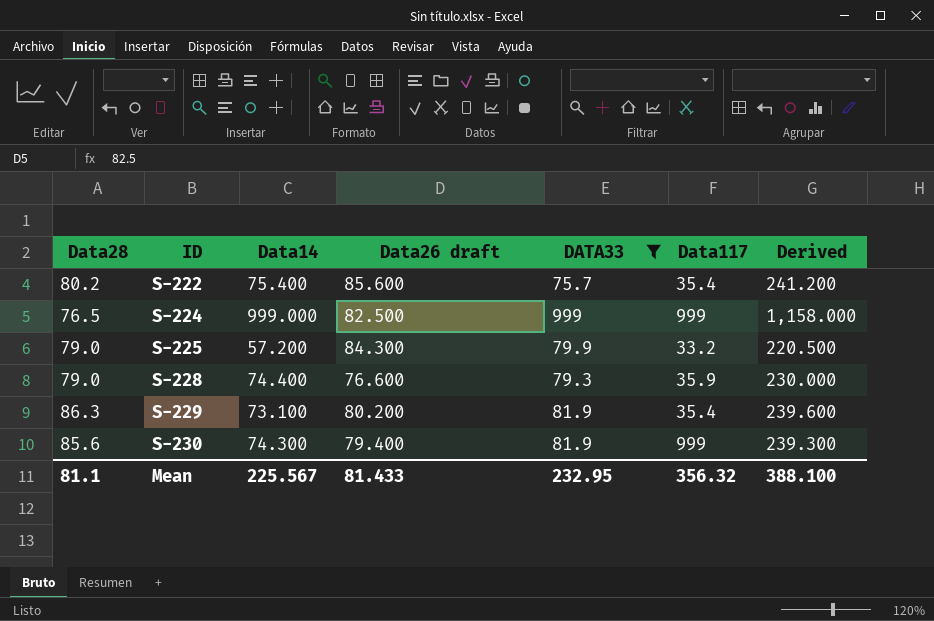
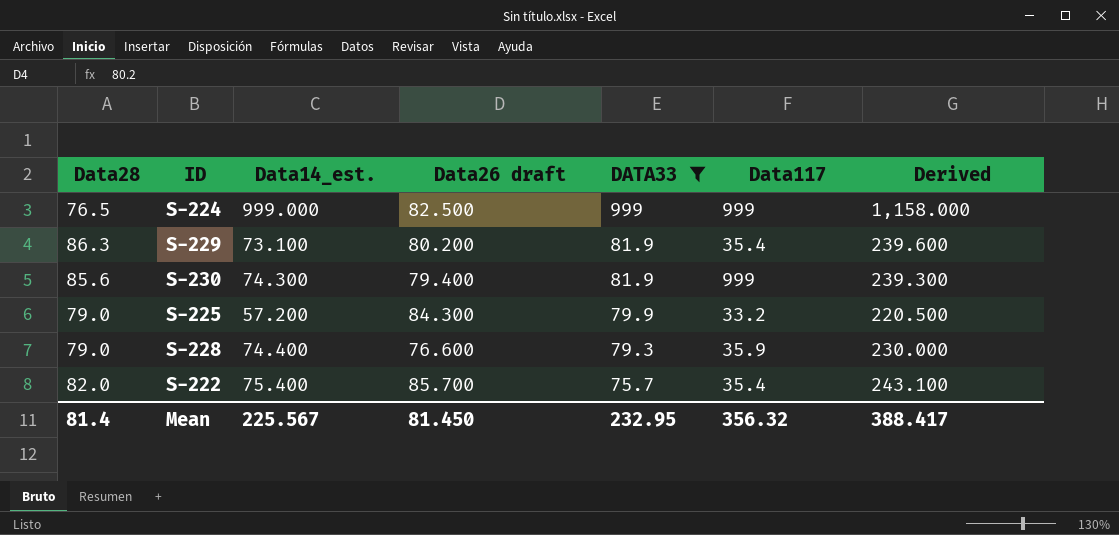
row order: ID ascending -> DATA33 descending
column name: Data14 -> Data14_est.
S-222 | Data28: 80.2 -> 82.0
S-222 | Data26 draft: 85.600 -> 85.700
S-222 | Derived: 241.200 -> 243.100
Mean | Data28: 81.1 -> 81.4
Mean | Data26 draft: 81.433 -> 81.450
Mean | Derived: 388.100 -> 388.417

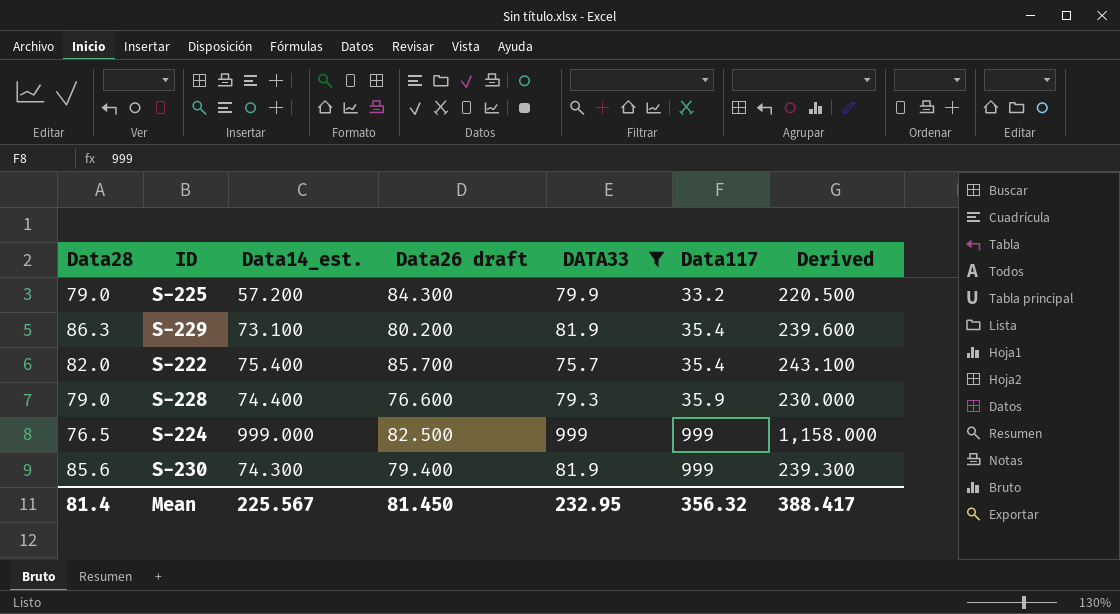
row order: DATA33 descending -> Data117 ascending

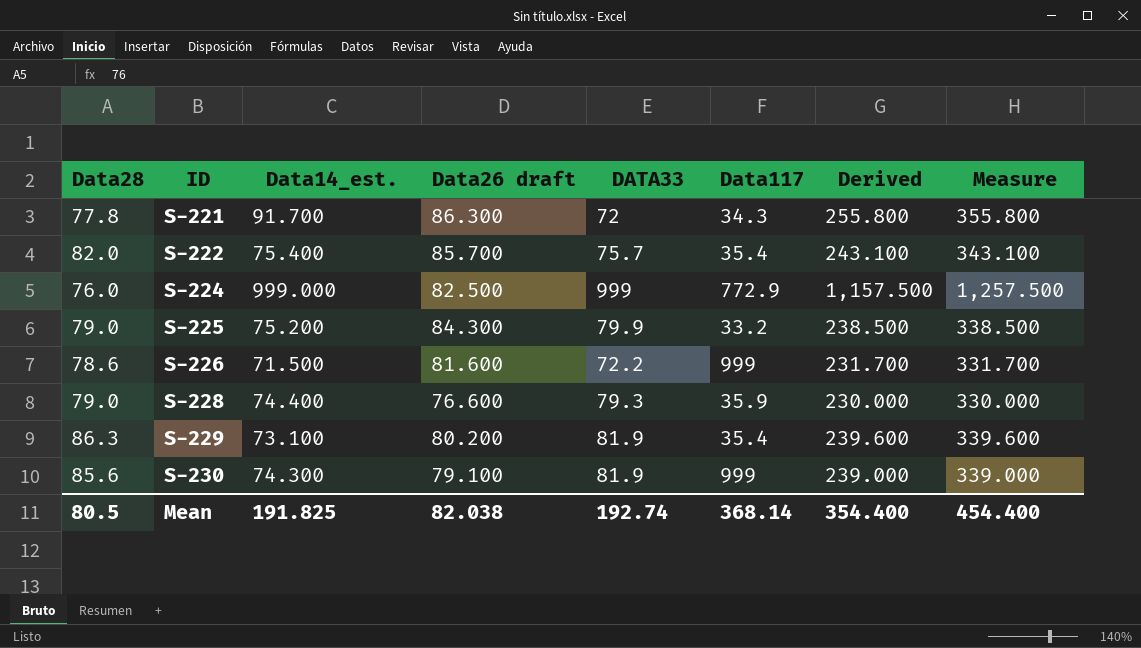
filter: DATA33 >= 75.7 -> none
row order: Data117 ascending -> ID ascending
column Measure | formula: none -> [Derived] + 100
S-224 | Data28: 76.5 -> 76.0
S-224 | Data117: 999 -> 772.9
S-224 | Derived: 1,158.000 -> 1,157.500
S-225 | Data14_est.: 57.200 -> 75.200
S-225 | Derived: 220.500 -> 238.500
S-230 | Data26 draft: 79.400 -> 79.100
S-230 | Derived: 239.300 -> 239.000
Mean | Data28: 81.4 -> 80.5
Mean | Data14_est.: 225.567 -> 191.825
Mean | Data26 draft: 81.450 -> 82.038
Mean | DATA33: 232.95 -> 192.74
Mean | Data117: 356.32 -> 368.14
Mean | Derived: 388.417 -> 354.400

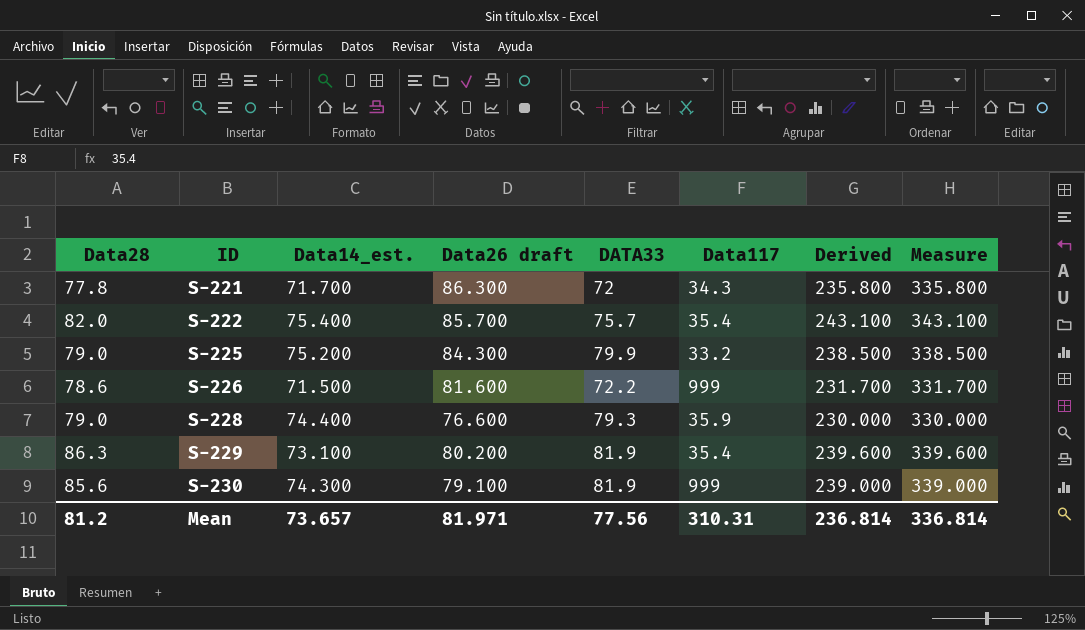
row S-224: 76.0 | 999.000 | 82.500 | 999 | 772.9 | 1,157.500 | 1,257.500 -> none
S-221 | Data14_est.: 91.700 -> 71.700
S-221 | Derived: 255.800 -> 235.800
S-221 | Measure: 355.800 -> 335.800
Mean | Data28: 80.5 -> 81.2
Mean | Data14_est.: 191.825 -> 73.657
Mean | Data26 draft: 82.038 -> 81.971
Mean | DATA33: 192.74 -> 77.56
Mean | Data117: 368.14 -> 310.31
Mean | Derived: 354.400 -> 236.814
Mean | Measure: 454.400 -> 336.814

